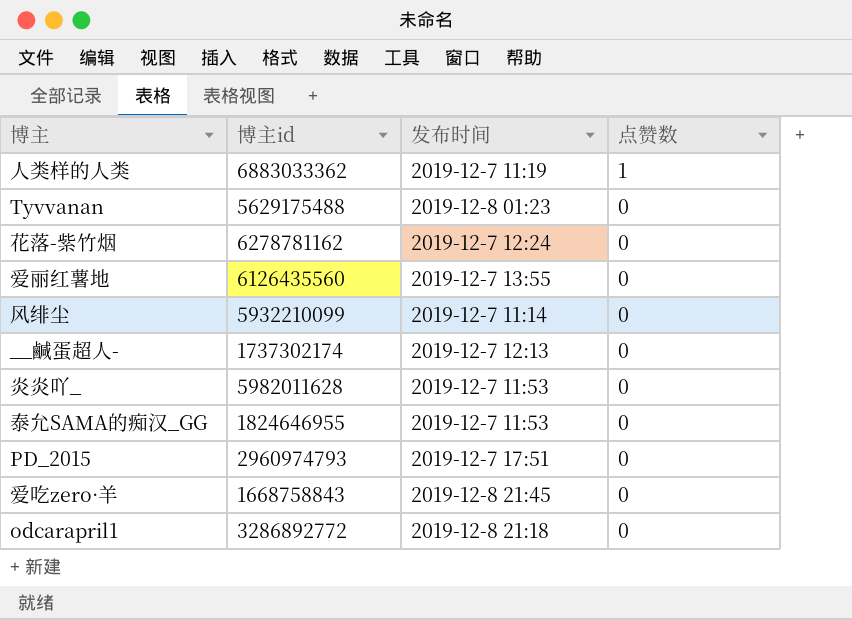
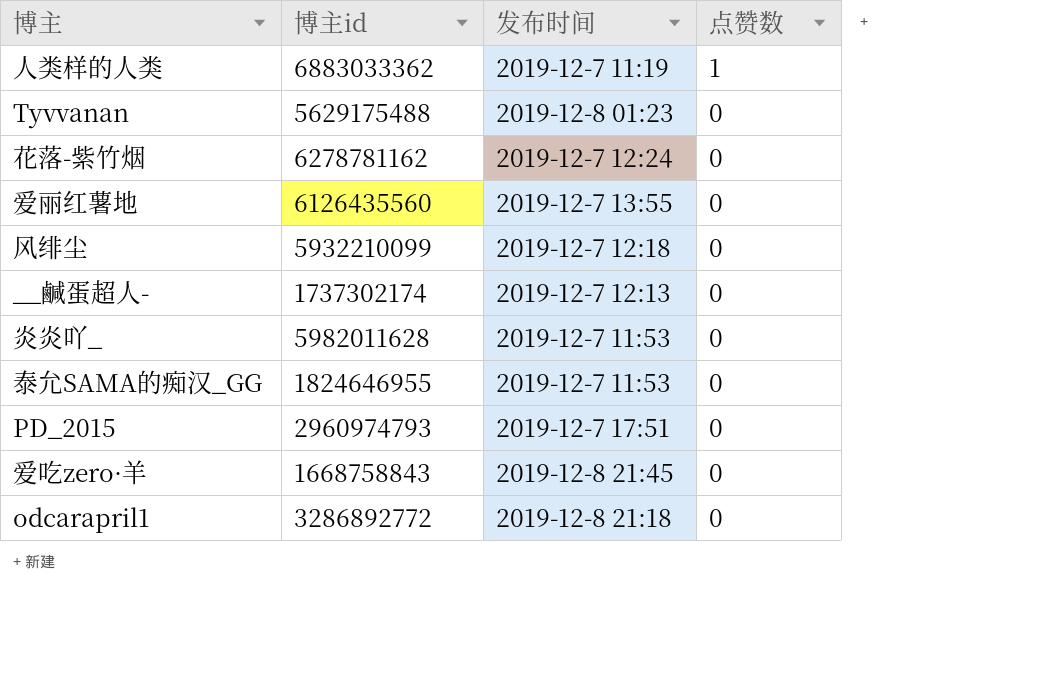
风绯尘 | 发布时间: 2019-12-7 11:14 -> 2019-12-7 12:18

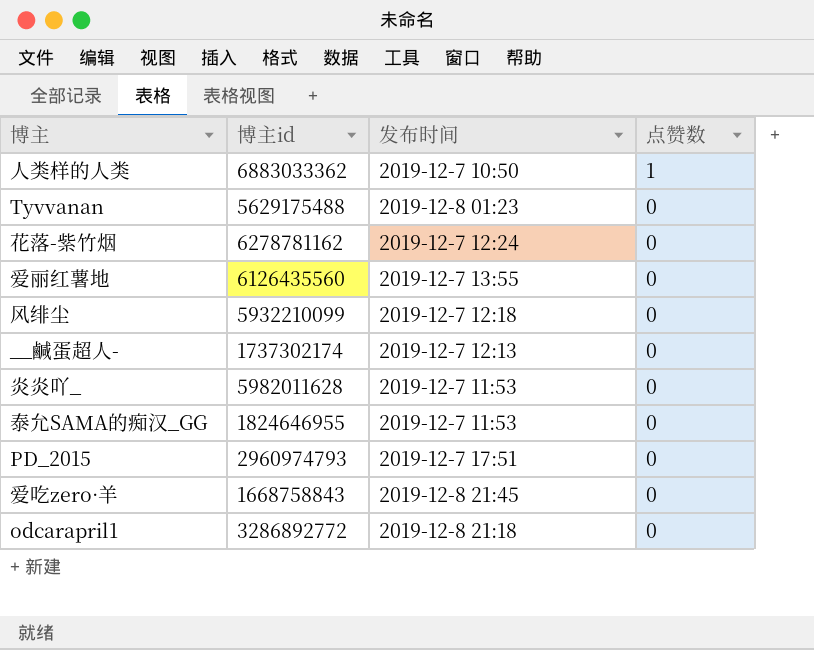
人类样的人类 | 发布时间: 2019-12-7 11:19 -> 2019-12-7 10:50

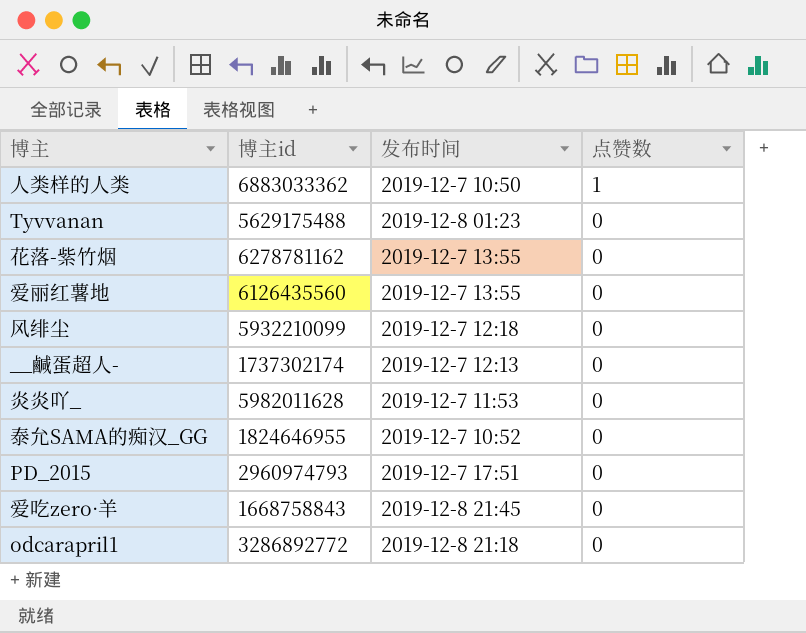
花落-紫竹烟 | 发布时间: 2019-12-7 12:24 -> 2019-12-7 13:55
泰允SAMA的痴汉_GG | 发布时间: 2019-12-7 11:53 -> 2019-12-7 10:52

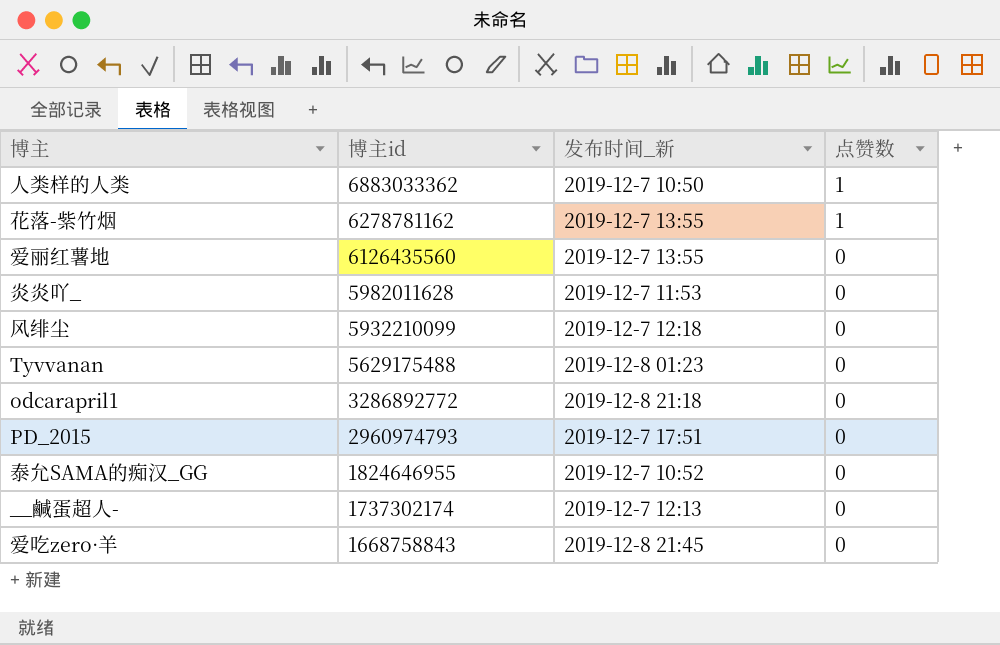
row order: 点赞数 descending -> 博主id descending
column name: 发布时间 -> 发布时间_新
花落-紫竹烟 | 点赞数: 0 -> 1

